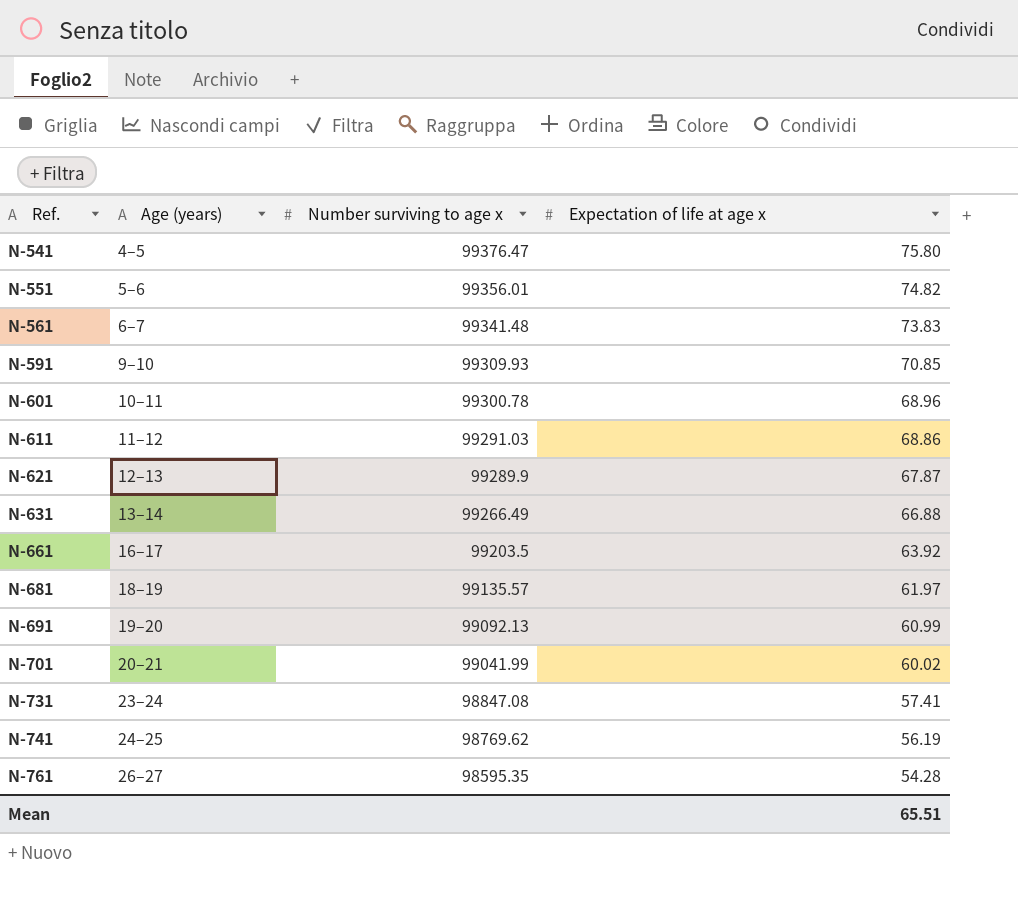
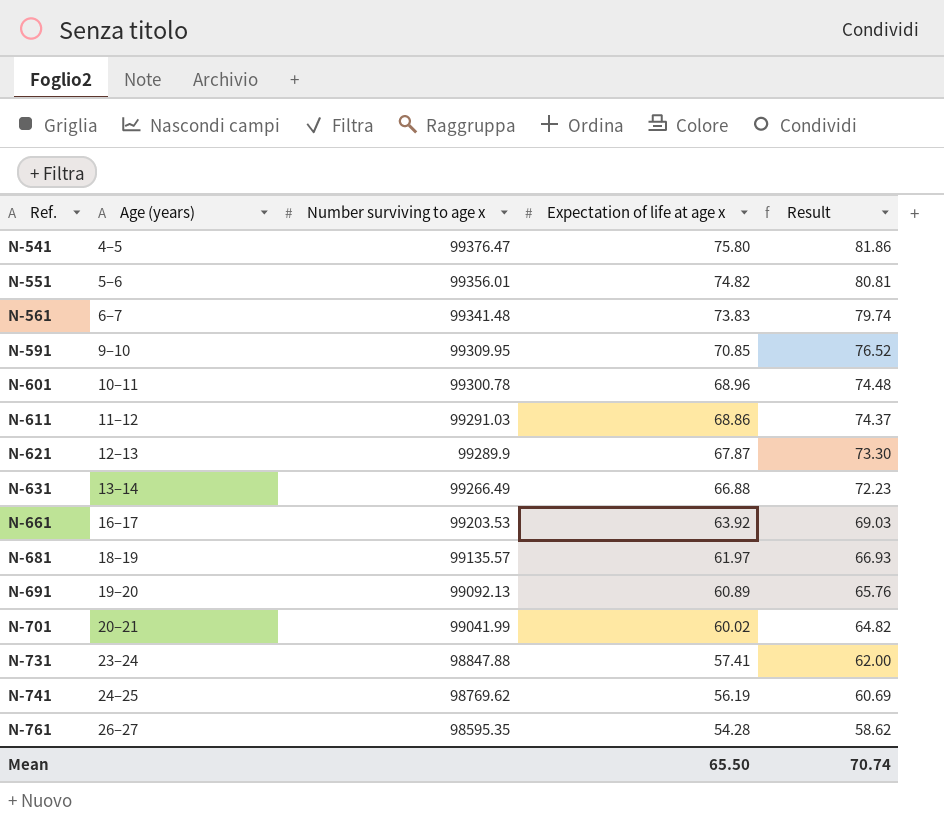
column Result | formula: none -> [Expectation of life at age x] * 1.08
N-591 | Number surviving to age x: 99309.93 -> 99309.95
N-661 | Number surviving to age x: 99203.5 -> 99203.53
N-691 | Expectation of life at age x: 60.99 -> 60.89
N-731 | Number surviving to age x: 98847.08 -> 98847.88
Mean | Expectation of life at age x: 65.51 -> 65.50

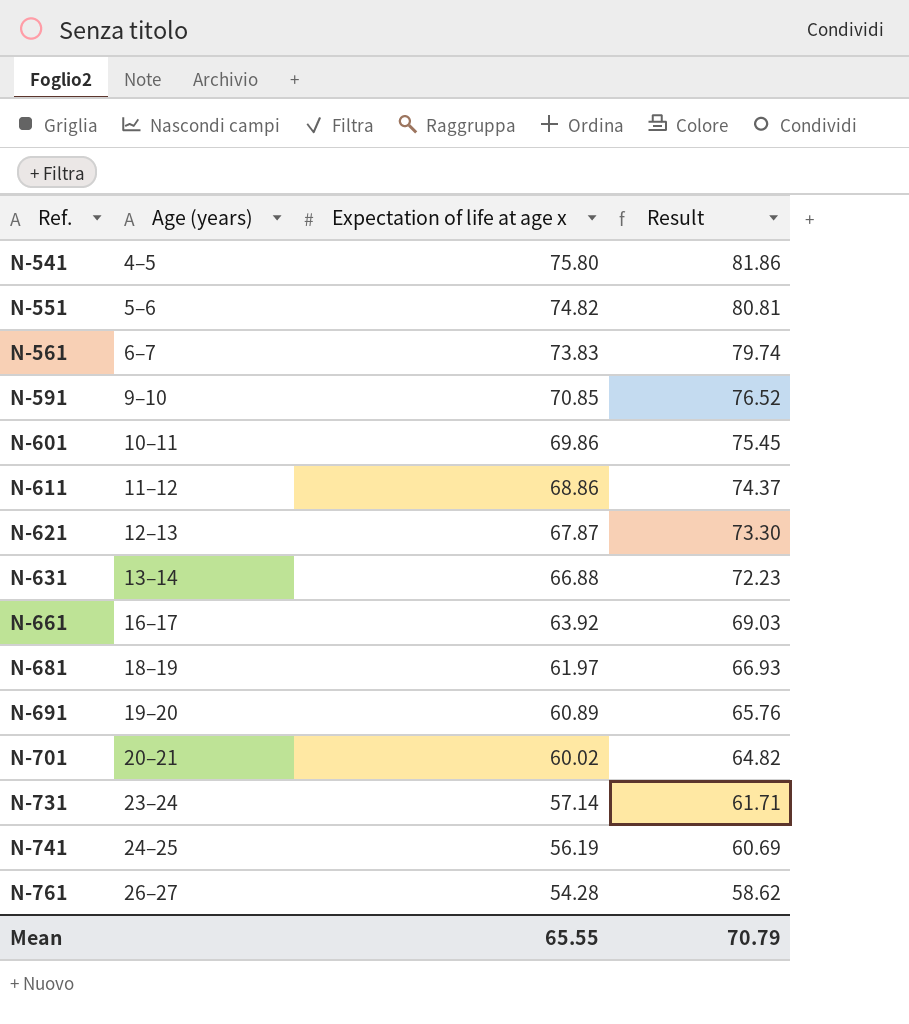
column Number surviving to age x | position: 3 -> none
N-601 | Expectation of life at age x: 68.96 -> 69.86
N-601 | Result: 74.48 -> 75.45
N-731 | Expectation of life at age x: 57.41 -> 57.14
N-731 | Result: 62.00 -> 61.71
Mean | Expectation of life at age x: 65.50 -> 65.55
Mean | Result: 70.74 -> 70.79

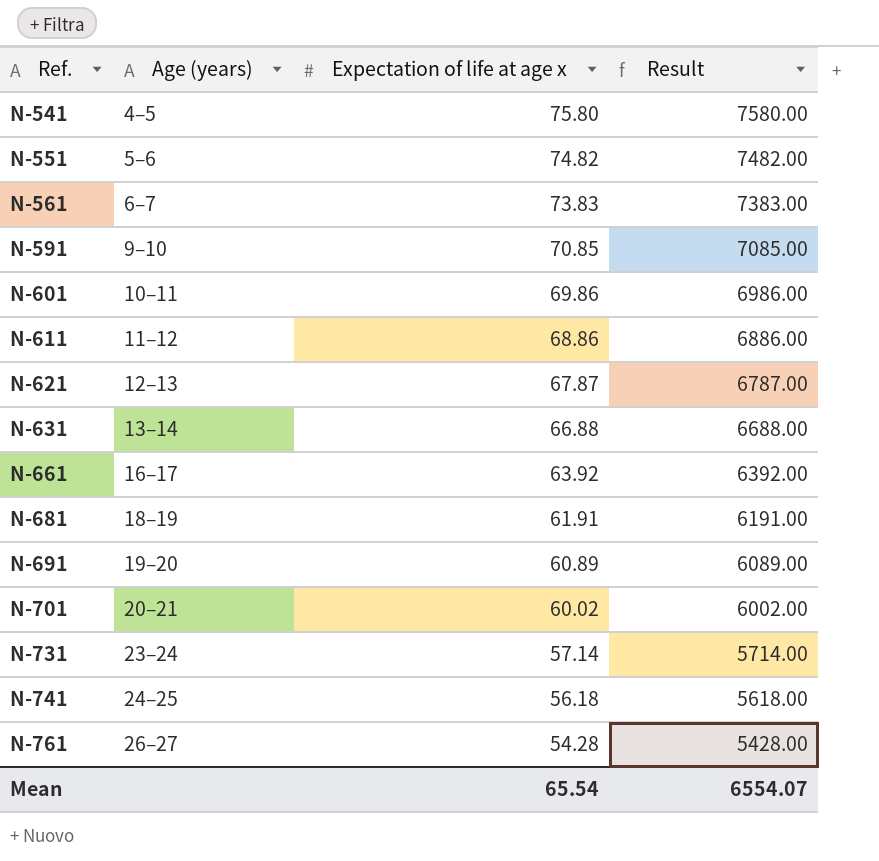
column Result | formula: [Expectation of life at age x] * 1.08 -> [Expectation of life at age x] * 100
N-681 | Expectation of life at age x: 61.97 -> 61.91
N-741 | Expectation of life at age x: 56.19 -> 56.18
Mean | Expectation of life at age x: 65.55 -> 65.54
Mean | Result: 70.79 -> 6554.07

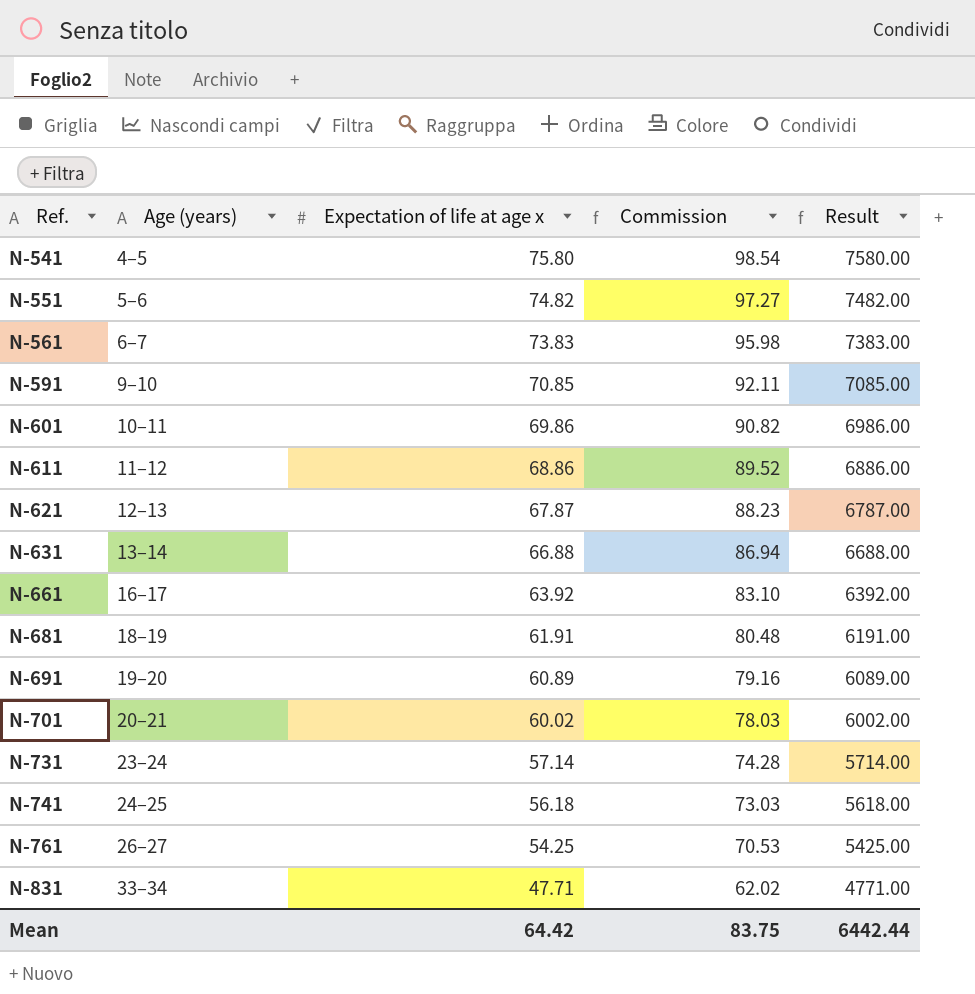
column Commission | formula: none -> [Expectation of life at age x] * 1.3
N-761 | Expectation of life at age x: 54.28 -> 54.25
N-761 | Result: 5428.00 -> 5425.00
row N-831: none -> 33–34 | 47.71 | 62.02 | 4771.00
Mean | Expectation of life at age x: 65.54 -> 64.42
Mean | Result: 6554.07 -> 6442.44

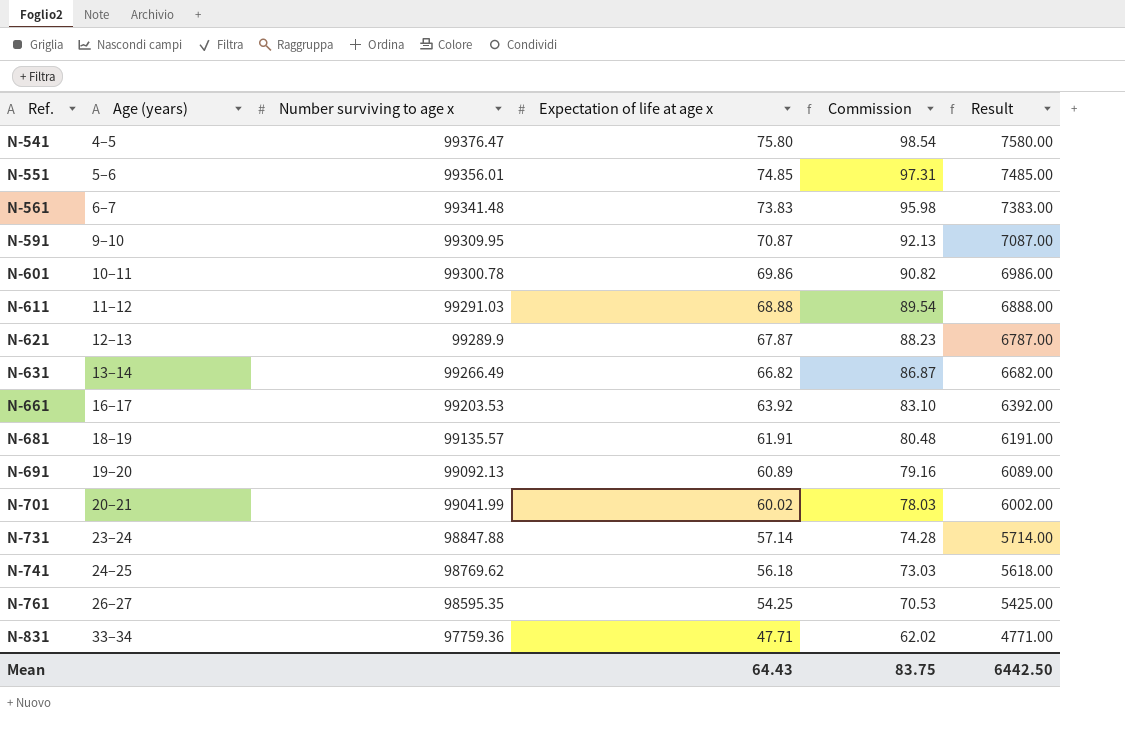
column Number surviving to age x | position: none -> 3
N-551 | Expectation of life at age x: 74.82 -> 74.85
N-551 | Commission: 97.27 -> 97.31
N-551 | Result: 7482.00 -> 7485.00
N-591 | Expectation of life at age x: 70.85 -> 70.87
N-591 | Commission: 92.11 -> 92.13
N-591 | Result: 7085.00 -> 7087.00
N-611 | Expectation of life at age x: 68.86 -> 68.88
N-611 | Commission: 89.52 -> 89.54
N-611 | Result: 6886.00 -> 6888.00
N-631 | Expectation of life at age x: 66.88 -> 66.82
N-631 | Commission: 86.94 -> 86.87
N-631 | Result: 6688.00 -> 6682.00
Mean | Expectation of life at age x: 64.42 -> 64.43
Mean | Result: 6442.44 -> 6442.50

